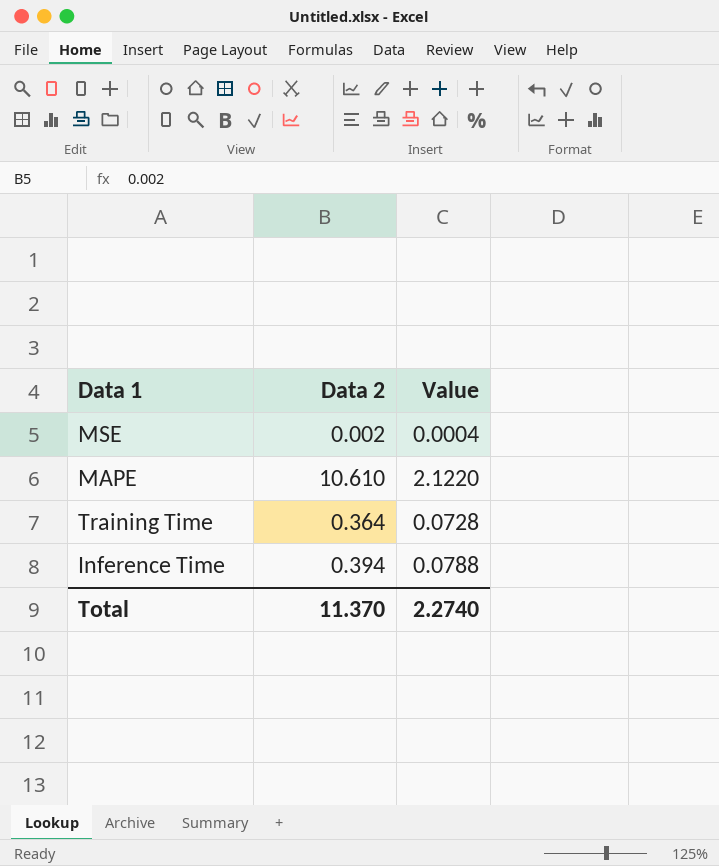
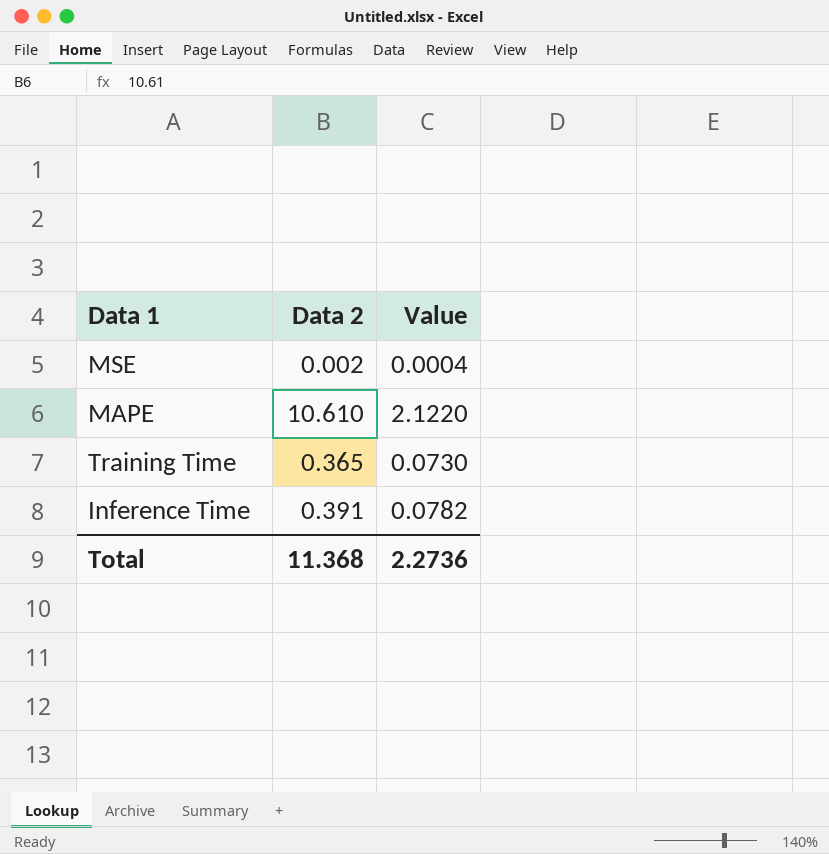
Training Time | Data 2: 0.364 -> 0.365
Training Time | Value: 0.0728 -> 0.0730
Inference Time | Data 2: 0.394 -> 0.391
Inference Time | Value: 0.0788 -> 0.0782
Total | Data 2: 11.370 -> 11.368
Total | Value: 2.2740 -> 2.2736

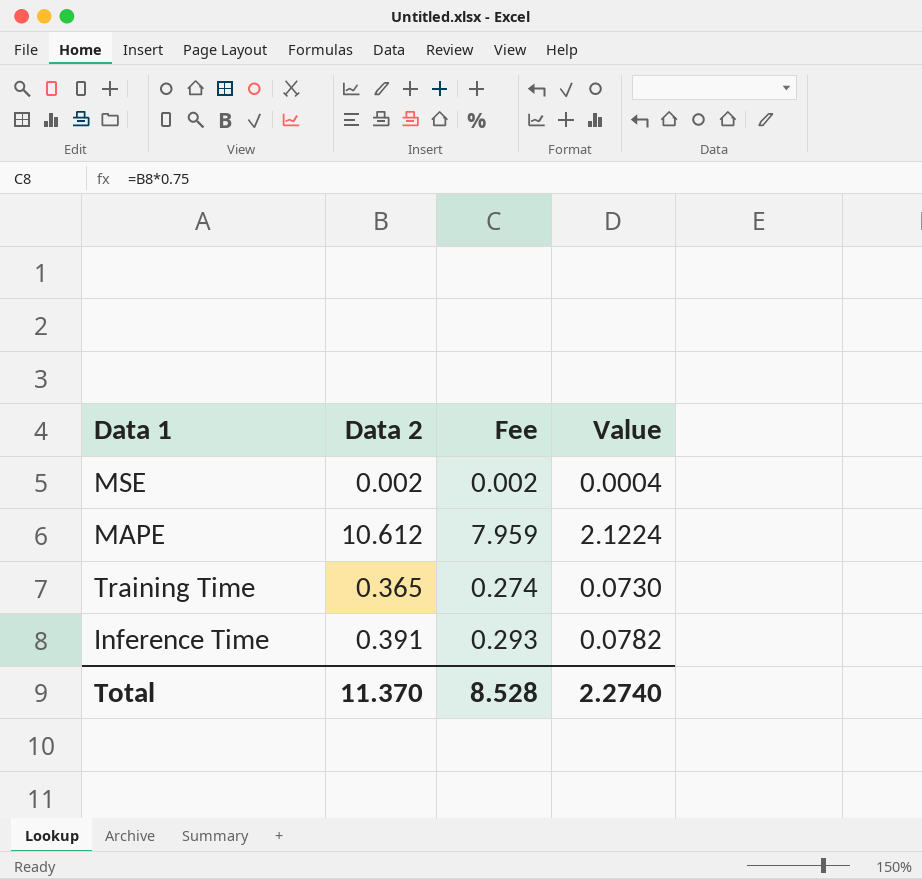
column Fee | formula: none -> [Data 2] * 0.75
MAPE | Data 2: 10.610 -> 10.612
MAPE | Value: 2.1220 -> 2.1224
Total | Data 2: 11.368 -> 11.370
Total | Value: 2.2736 -> 2.2740

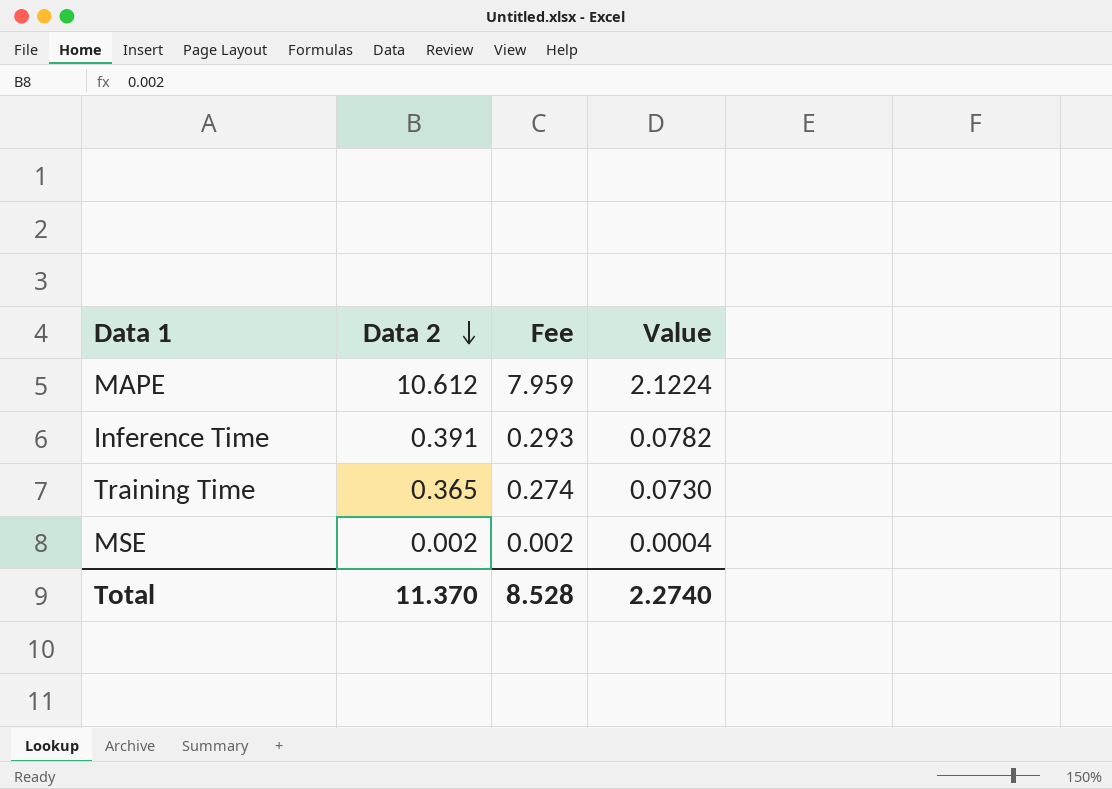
row order: none -> Data 2 descending

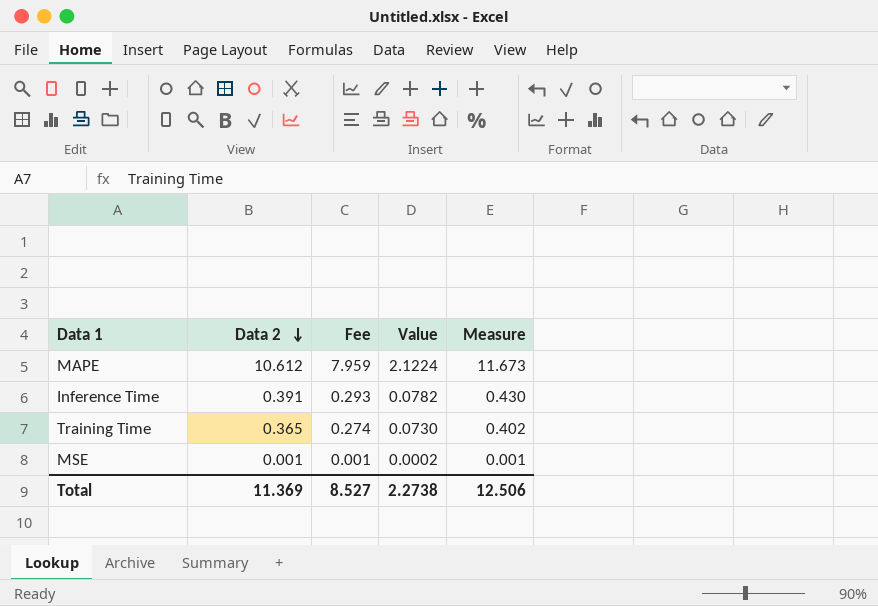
column Measure | formula: none -> [Data 2] * 1.1
MSE | Data 2: 0.002 -> 0.001
MSE | Fee: 0.002 -> 0.001
MSE | Value: 0.0004 -> 0.0002
Total | Data 2: 11.370 -> 11.369
Total | Fee: 8.528 -> 8.527
Total | Value: 2.2740 -> 2.2738

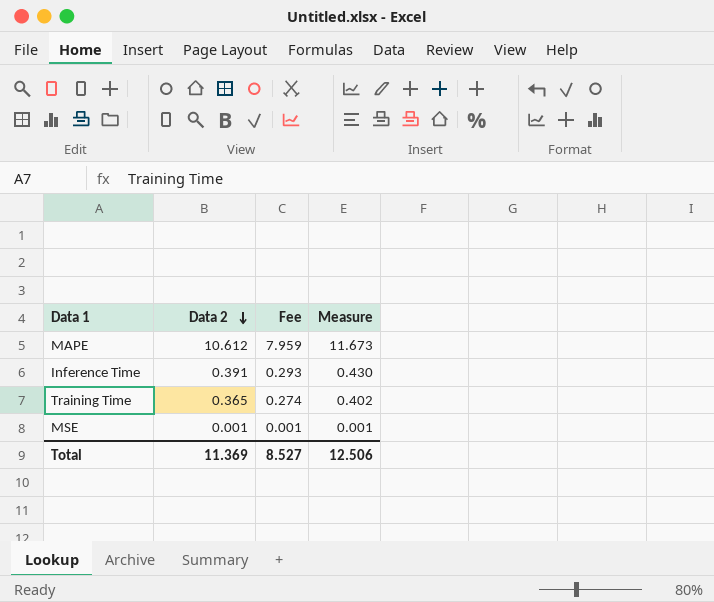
column Value | formula: [Data 2] * 0.2 -> none

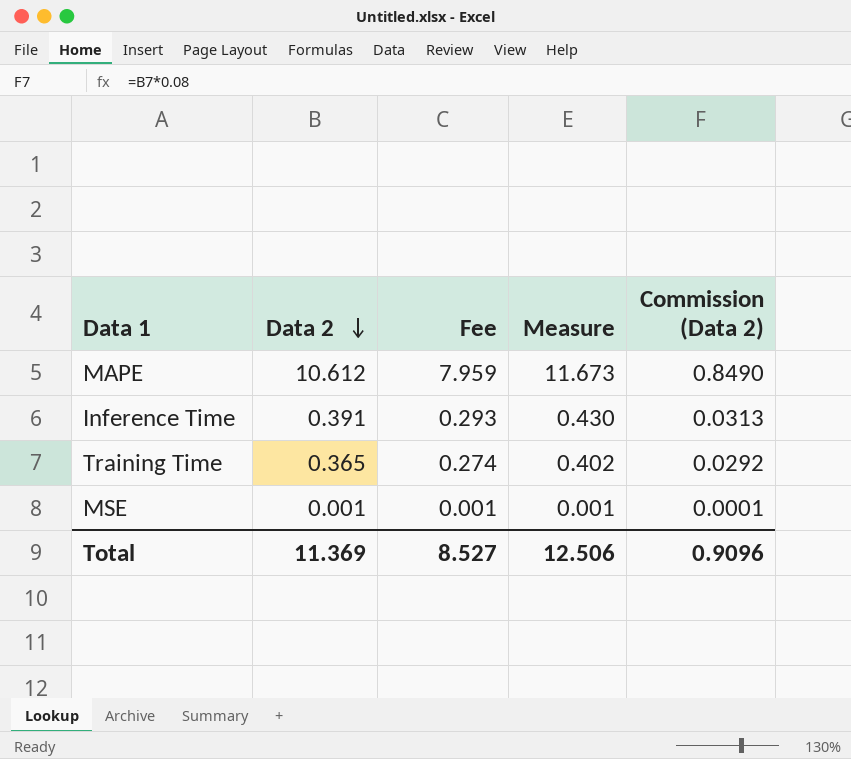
column Commission (Data 2) | formula: none -> [Data 2] * 0.08

